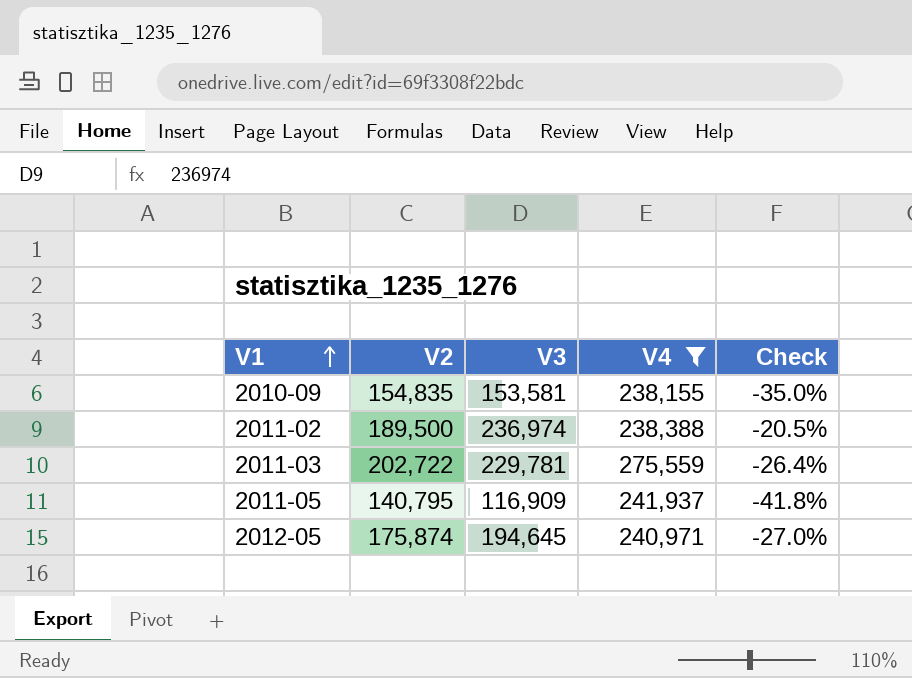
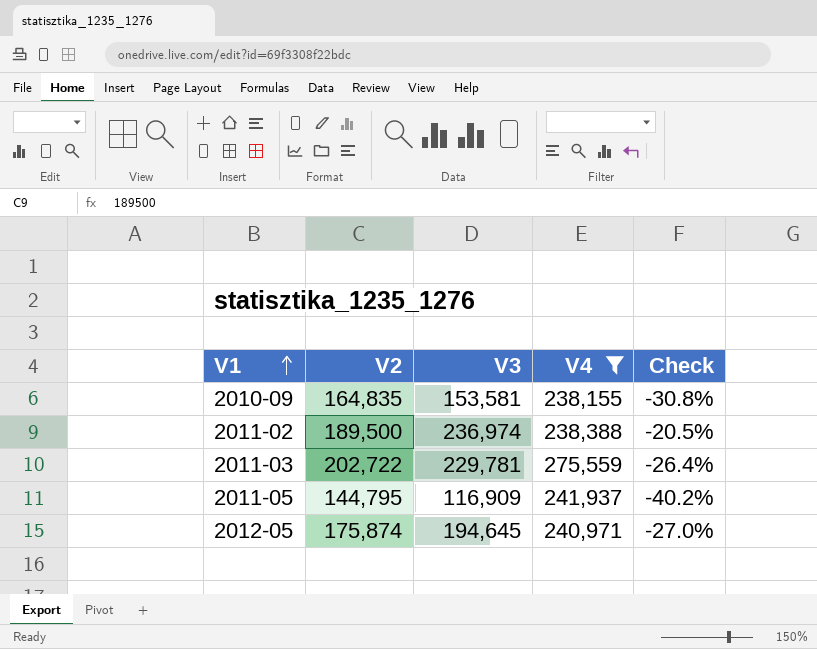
2010-09 | V2: 154,835 -> 164,835
2010-09 | Check: -35.0% -> -30.8%
2011-05 | V2: 140,795 -> 144,795
2011-05 | Check: -41.8% -> -40.2%

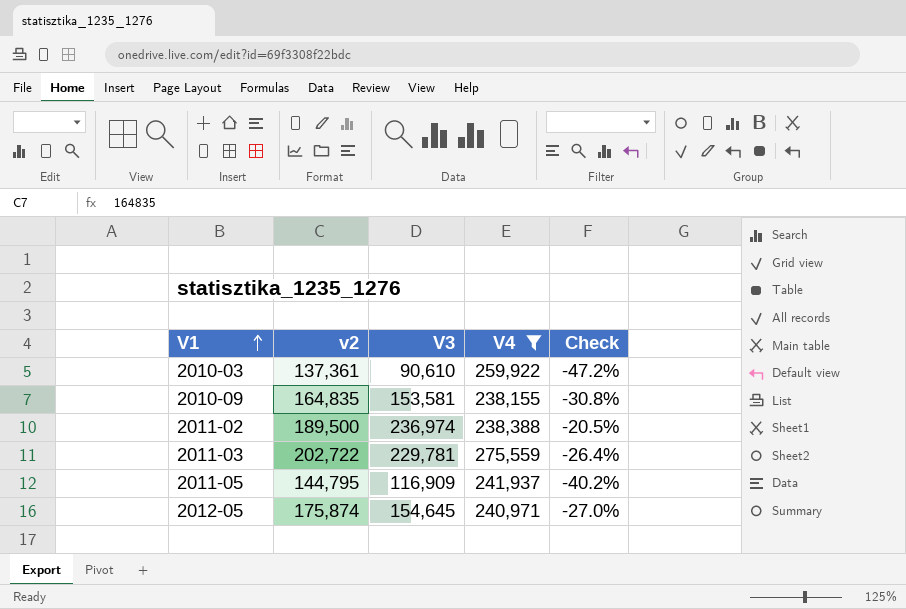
column name: V2 -> v2
row 2010-03: none -> 137,361 | 90,610 | 259,922 | -47.2%
2012-05 | V3: 194,645 -> 154,645

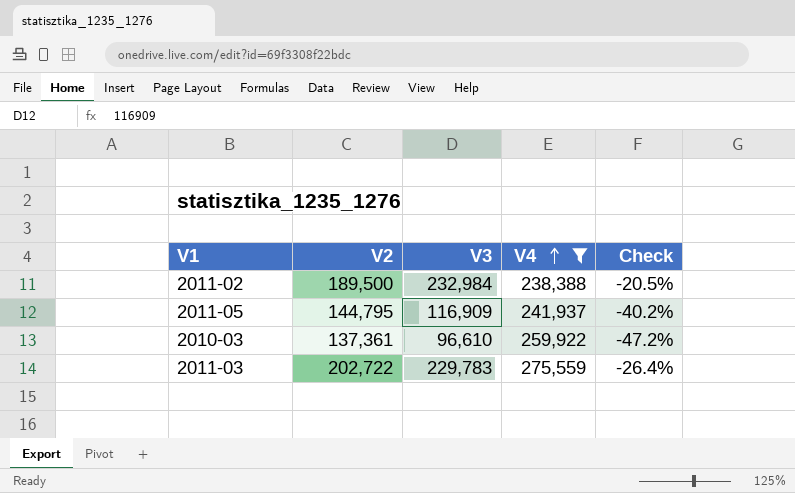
row order: V1 ascending -> V4 ascending
column name: v2 -> V2
row 2010-09: 164,835 | 153,581 | 238,155 | -30.8% -> none
row 2012-05: 175,874 | 154,645 | 240,971 | -27.0% -> none
2011-02 | V3: 236,974 -> 232,984
2010-03 | V3: 90,610 -> 96,610
2011-03 | V3: 229,781 -> 229,783

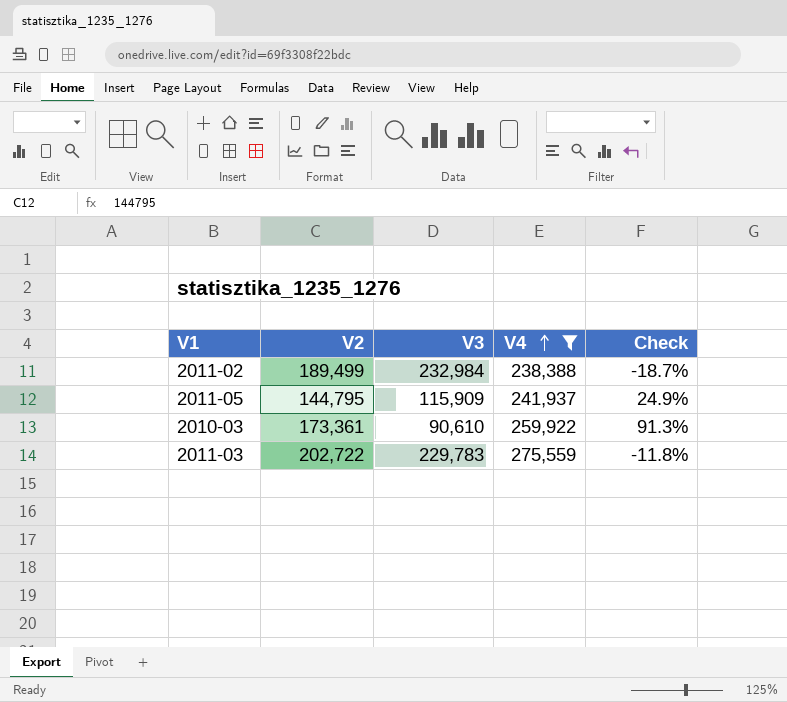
column Check | formula: ([V2] - [V4]) / [V4] -> ([V2] - [V3]) / [V3]
2011-02 | V2: 189,500 -> 189,499
2011-05 | V3: 116,909 -> 115,909
2010-03 | V2: 137,361 -> 173,361
2010-03 | V3: 96,610 -> 90,610

